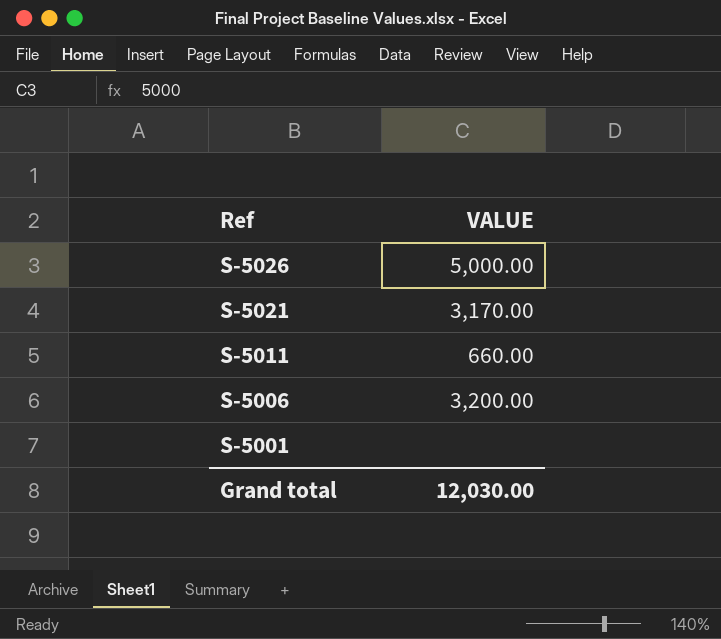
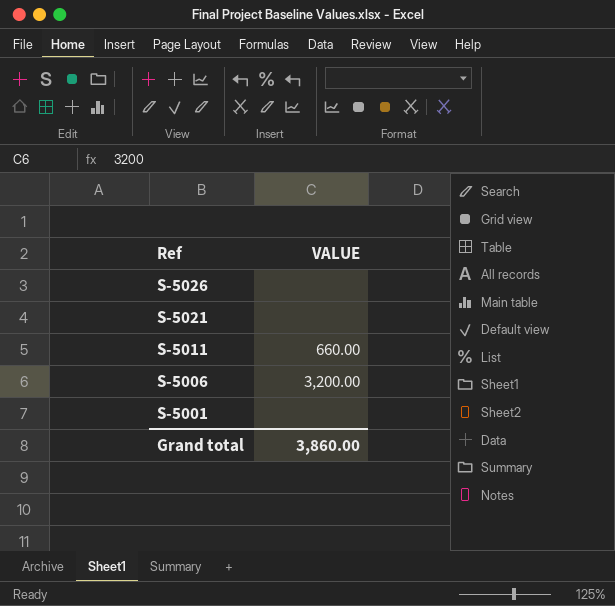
S-5026 | VALUE: 5,000.00 -> none
S-5021 | VALUE: 3,170.00 -> none
Grand total | VALUE: 12,030.00 -> 3,860.00

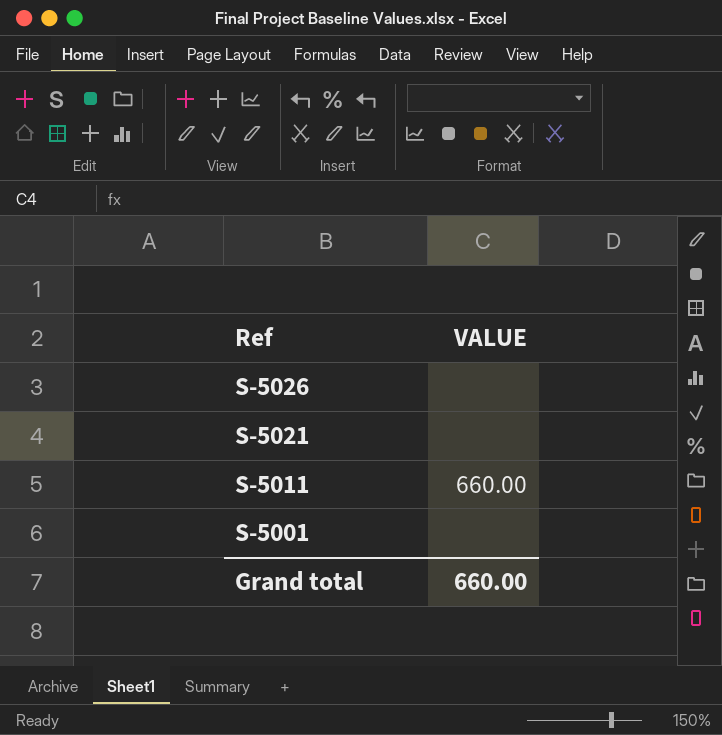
row S-5006: 3,200.00 -> none
Grand total | VALUE: 3,860.00 -> 660.00

